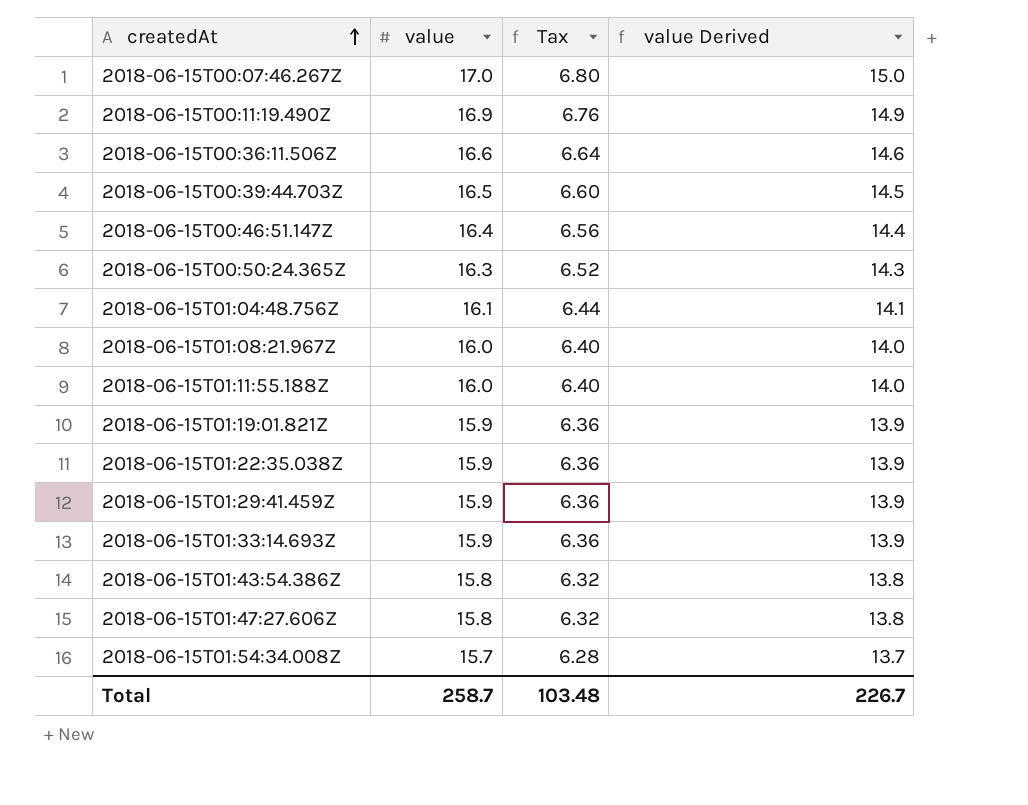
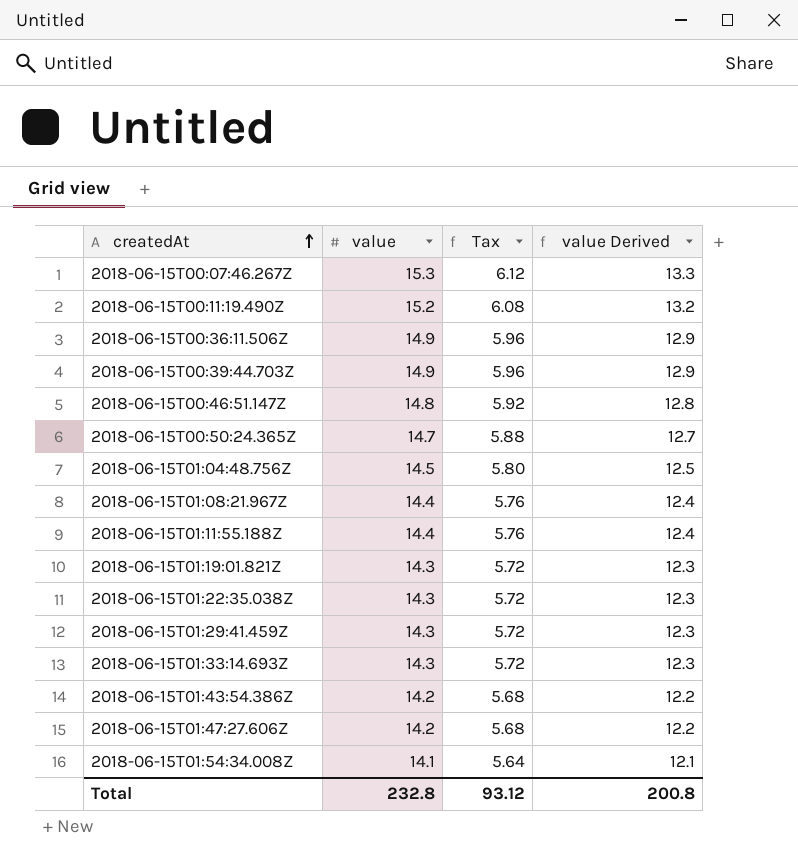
2018-06-15T00:07:46.267Z | value: 17.0 -> 15.3
2018-06-15T00:07:46.267Z | Tax: 6.80 -> 6.12
2018-06-15T00:07:46.267Z | value Derived: 15.0 -> 13.3
2018-06-15T00:11:19.490Z | value: 16.9 -> 15.2
2018-06-15T00:11:19.490Z | Tax: 6.76 -> 6.08
2018-06-15T00:11:19.490Z | value Derived: 14.9 -> 13.2
2018-06-15T00:36:11.506Z | value: 16.6 -> 14.9
2018-06-15T00:36:11.506Z | Tax: 6.64 -> 5.96
2018-06-15T00:36:11.506Z | value Derived: 14.6 -> 12.9
2018-06-15T00:39:44.703Z | value: 16.5 -> 14.9
2018-06-15T00:39:44.703Z | Tax: 6.60 -> 5.96
2018-06-15T00:39:44.703Z | value Derived: 14.5 -> 12.9
2018-06-15T00:46:51.147Z | value: 16.4 -> 14.8
2018-06-15T00:46:51.147Z | Tax: 6.56 -> 5.92
2018-06-15T00:46:51.147Z | value Derived: 14.4 -> 12.8
2018-06-15T00:50:24.365Z | value: 16.3 -> 14.7
2018-06-15T00:50:24.365Z | Tax: 6.52 -> 5.88
2018-06-15T00:50:24.365Z | value Derived: 14.3 -> 12.7
2018-06-15T01:04:48.756Z | value: 16.1 -> 14.5
2018-06-15T01:04:48.756Z | Tax: 6.44 -> 5.80
2018-06-15T01:04:48.756Z | value Derived: 14.1 -> 12.5
2018-06-15T01:08:21.967Z | value: 16.0 -> 14.4
2018-06-15T01:08:21.967Z | Tax: 6.40 -> 5.76
2018-06-15T01:08:21.967Z | value Derived: 14.0 -> 12.4
2018-06-15T01:11:55.188Z | value: 16.0 -> 14.4
2018-06-15T01:11:55.188Z | Tax: 6.40 -> 5.76
2018-06-15T01:11:55.188Z | value Derived: 14.0 -> 12.4
2018-06-15T01:19:01.821Z | value: 15.9 -> 14.3
2018-06-15T01:19:01.821Z | Tax: 6.36 -> 5.72
2018-06-15T01:19:01.821Z | value Derived: 13.9 -> 12.3
2018-06-15T01:22:35.038Z | value: 15.9 -> 14.3
2018-06-15T01:22:35.038Z | Tax: 6.36 -> 5.72
2018-06-15T01:22:35.038Z | value Derived: 13.9 -> 12.3
2018-06-15T01:29:41.459Z | value: 15.9 -> 14.3
2018-06-15T01:29:41.459Z | Tax: 6.36 -> 5.72
2018-06-15T01:29:41.459Z | value Derived: 13.9 -> 12.3
2018-06-15T01:33:14.693Z | value: 15.9 -> 14.3
2018-06-15T01:33:14.693Z | Tax: 6.36 -> 5.72
2018-06-15T01:33:14.693Z | value Derived: 13.9 -> 12.3
2018-06-15T01:43:54.386Z | value: 15.8 -> 14.2
2018-06-15T01:43:54.386Z | Tax: 6.32 -> 5.68
2018-06-15T01:43:54.386Z | value Derived: 13.8 -> 12.2
2018-06-15T01:47:27.606Z | value: 15.8 -> 14.2
2018-06-15T01:47:27.606Z | Tax: 6.32 -> 5.68
2018-06-15T01:47:27.606Z | value Derived: 13.8 -> 12.2
2018-06-15T01:54:34.008Z | value: 15.7 -> 14.1
2018-06-15T01:54:34.008Z | Tax: 6.28 -> 5.64
2018-06-15T01:54:34.008Z | value Derived: 13.7 -> 12.1
Total | value: 258.7 -> 232.8
Total | Tax: 103.48 -> 93.12
Total | value Derived: 226.7 -> 200.8

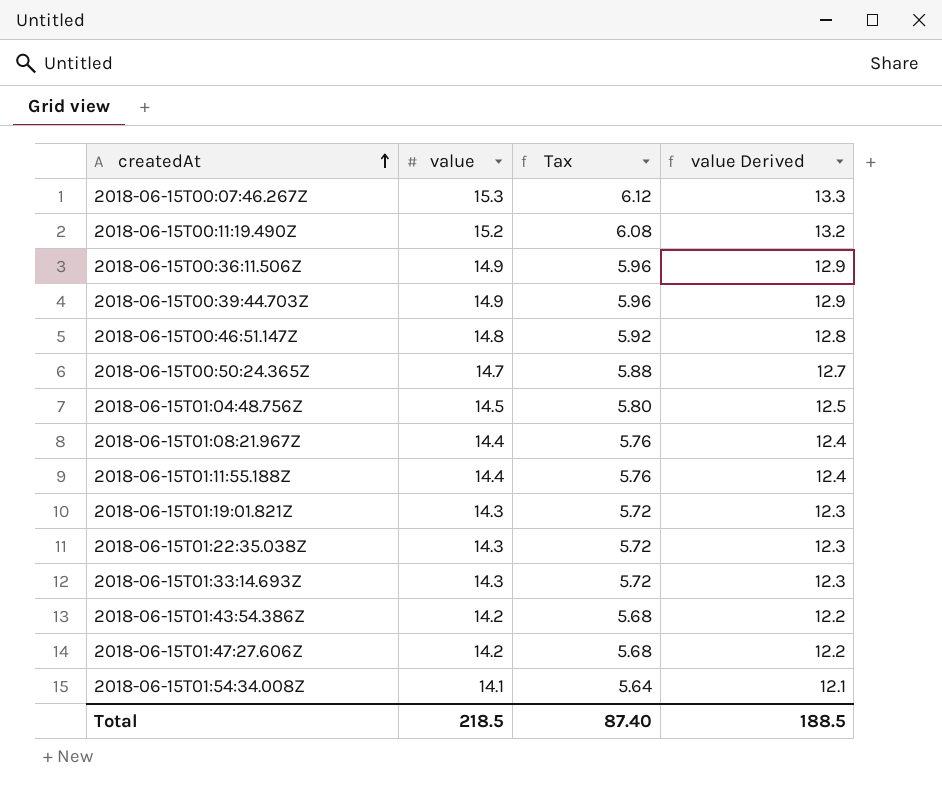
row 2018-06-15T01:29:41.459Z: 14.3 | 5.72 | 12.3 -> none
Total | value: 232.8 -> 218.5
Total | Tax: 93.12 -> 87.40
Total | value Derived: 200.8 -> 188.5

